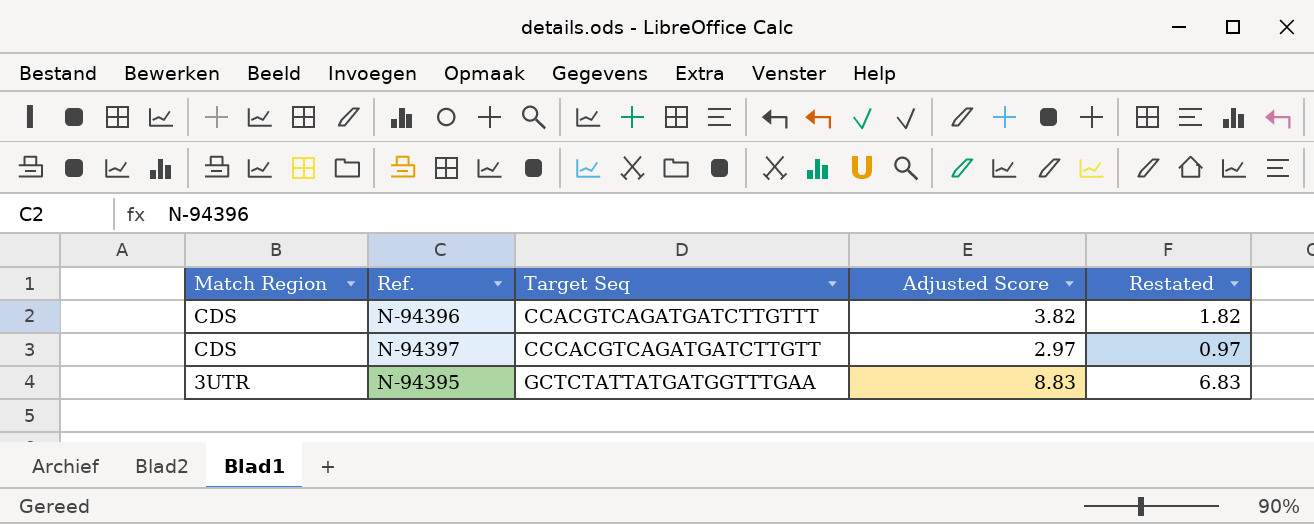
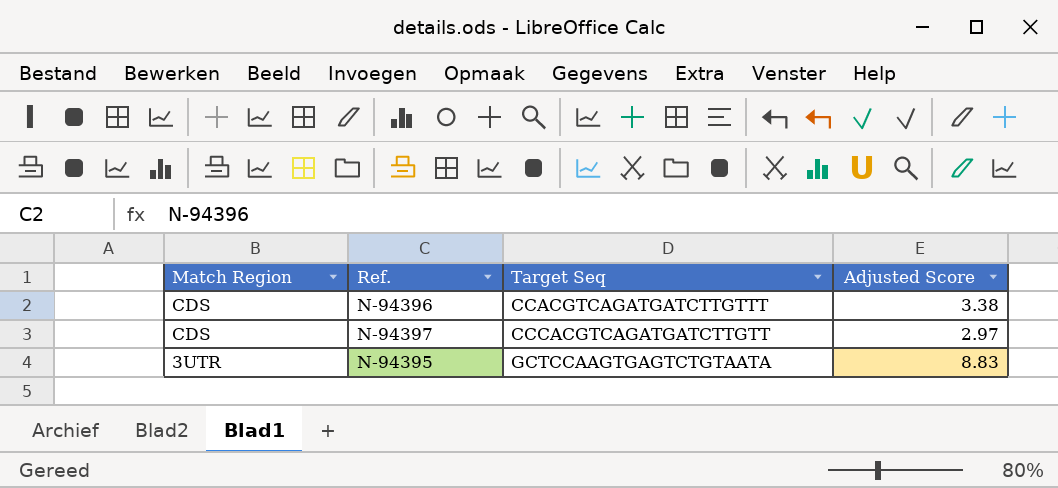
column Restated | formula: [Adjusted Score] - 2 -> none
N-94396 | Adjusted Score: 3.82 -> 3.38
N-94395 | Target Seq: GCTCTATTATGATGGTTTGAA -> GCTCCAAGTGAGTCTGTAATA

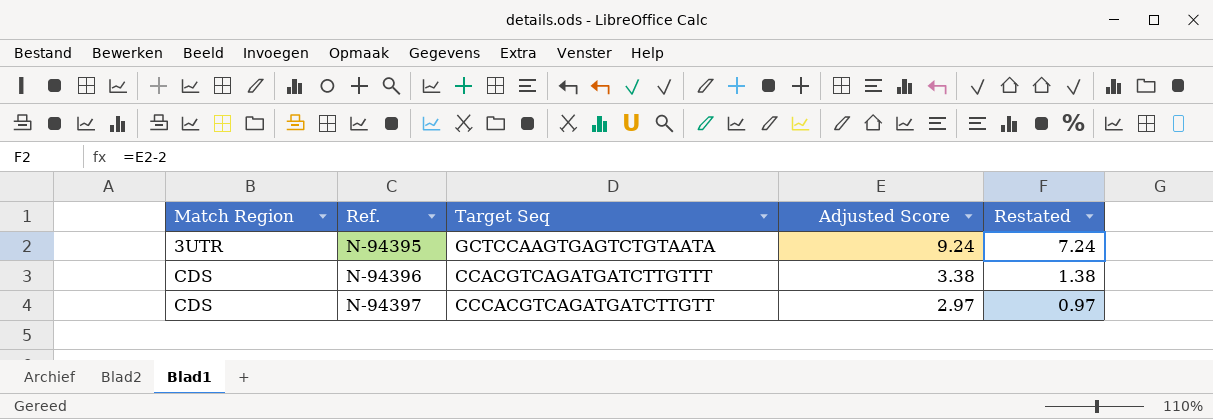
row order: Match Region descending -> Match Region ascending
column Restated | formula: none -> [Adjusted Score] - 2
N-94395 | Adjusted Score: 8.83 -> 9.24

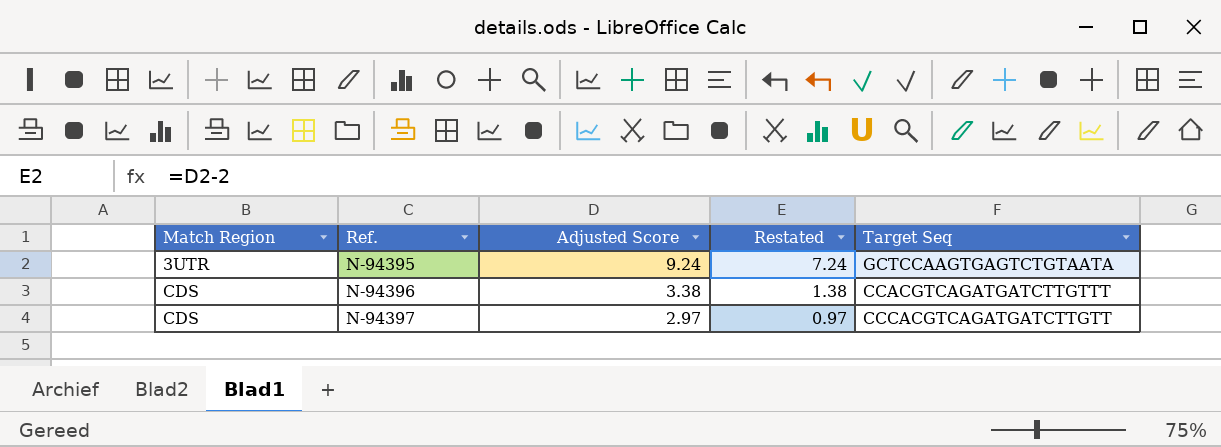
column Target Seq | position: 3 -> 5

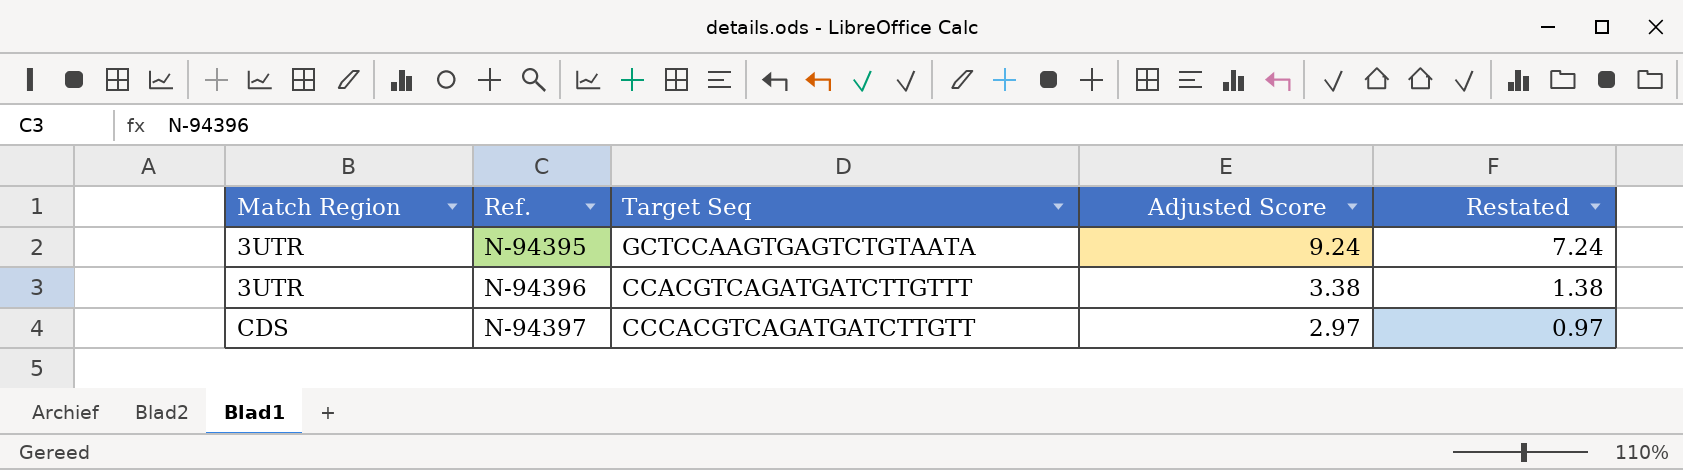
column Target Seq | position: 5 -> 3
N-94396 | Match Region: CDS -> 3UTR

